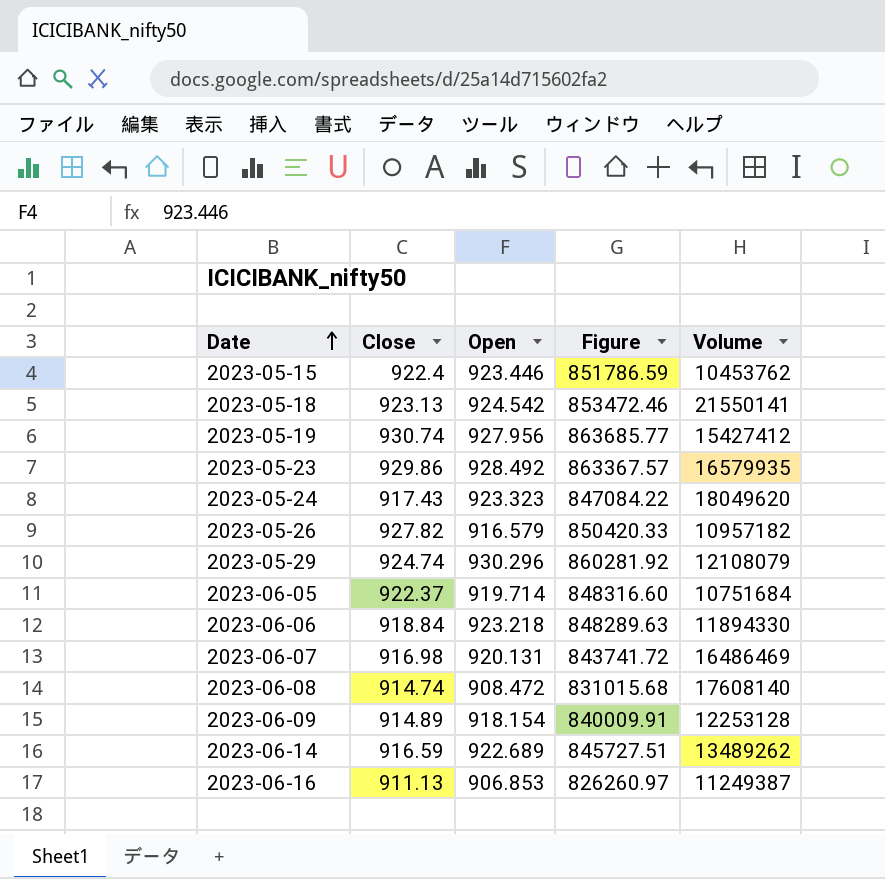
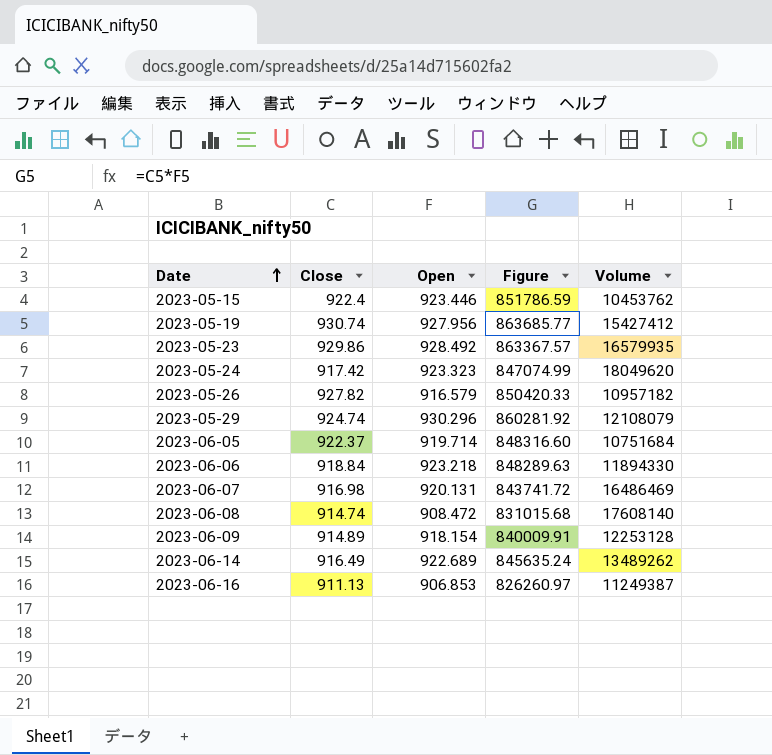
row 2023-05-18: 923.13 | 924.542 | 853472.46 | 21550141 -> none
2023-05-24 | Close: 917.43 -> 917.42
2023-05-24 | Figure: 847084.22 -> 847074.99
2023-06-14 | Close: 916.59 -> 916.49
2023-06-14 | Figure: 845727.51 -> 845635.24

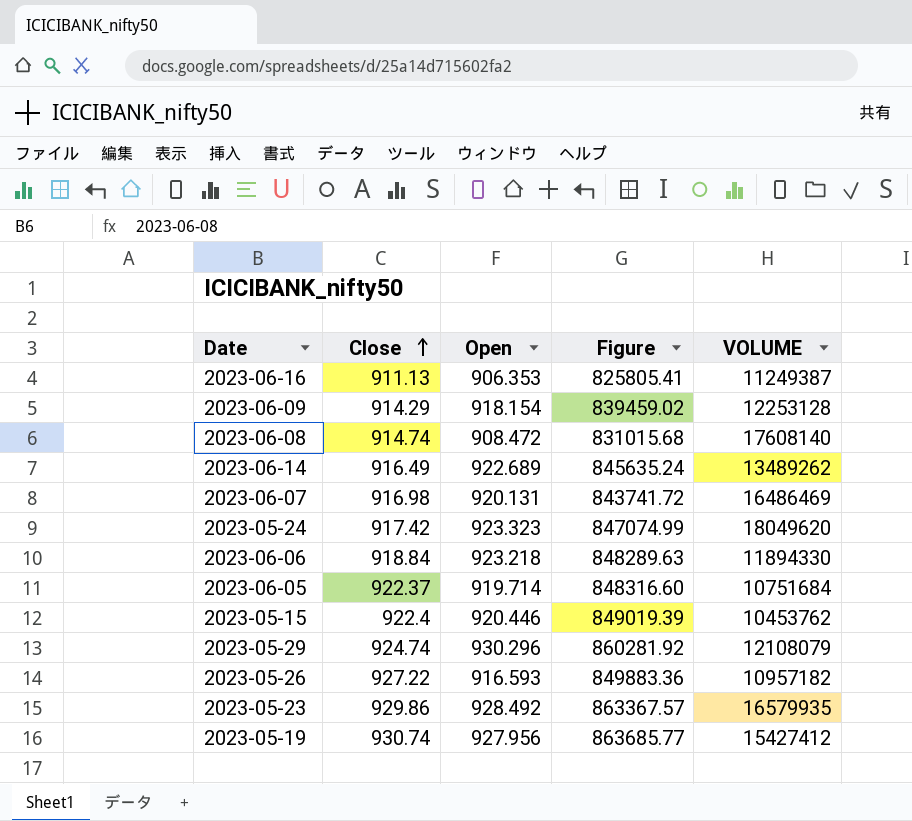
row order: Date ascending -> Close ascending
column name: Volume -> VOLUME
2023-06-16 | Open: 906.853 -> 906.353
2023-06-16 | Figure: 826260.97 -> 825805.41
2023-06-09 | Close: 914.89 -> 914.29
2023-06-09 | Figure: 840009.91 -> 839459.02
2023-05-15 | Open: 923.446 -> 920.446
2023-05-15 | Figure: 851786.59 -> 849019.39
2023-05-26 | Close: 927.82 -> 927.22
2023-05-26 | Open: 916.579 -> 916.593
2023-05-26 | Figure: 850420.33 -> 849883.36

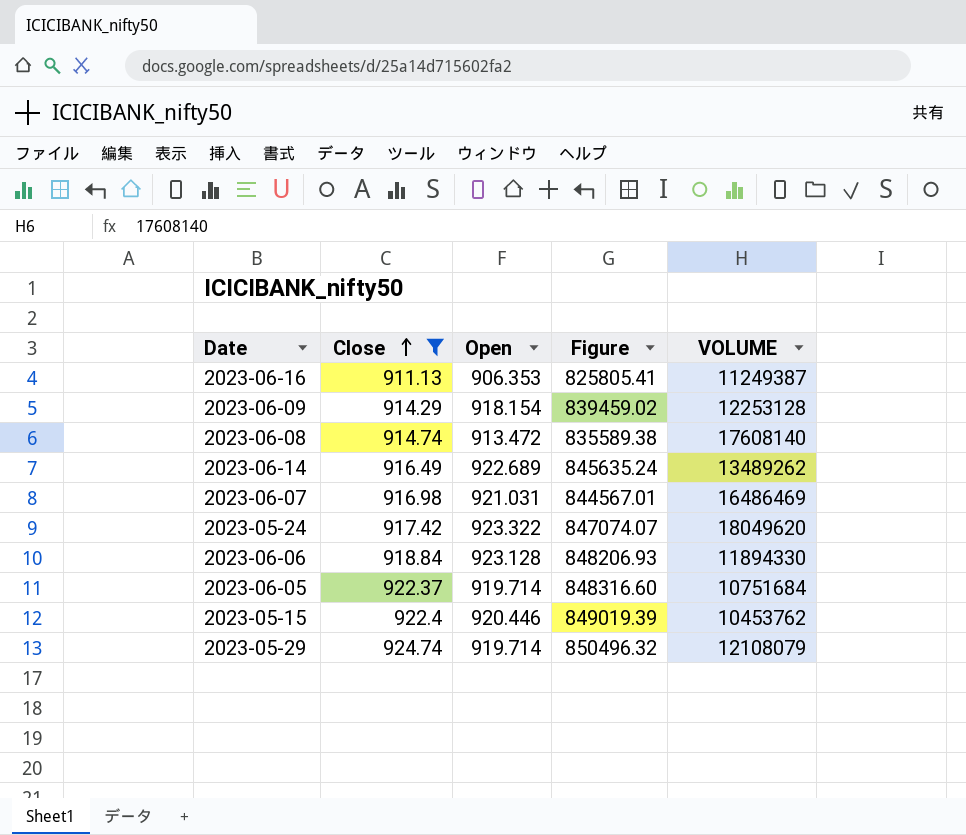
filter: none -> Close <= 924.74
2023-06-08 | Open: 908.472 -> 913.472
2023-06-08 | Figure: 831015.68 -> 835589.38
2023-06-07 | Open: 920.131 -> 921.031
2023-06-07 | Figure: 843741.72 -> 844567.01
2023-05-24 | Open: 923.323 -> 923.322
2023-05-24 | Figure: 847074.99 -> 847074.07
2023-06-06 | Open: 923.218 -> 923.128
2023-06-06 | Figure: 848289.63 -> 848206.93
2023-05-29 | Open: 930.296 -> 919.714
2023-05-29 | Figure: 860281.92 -> 850496.32

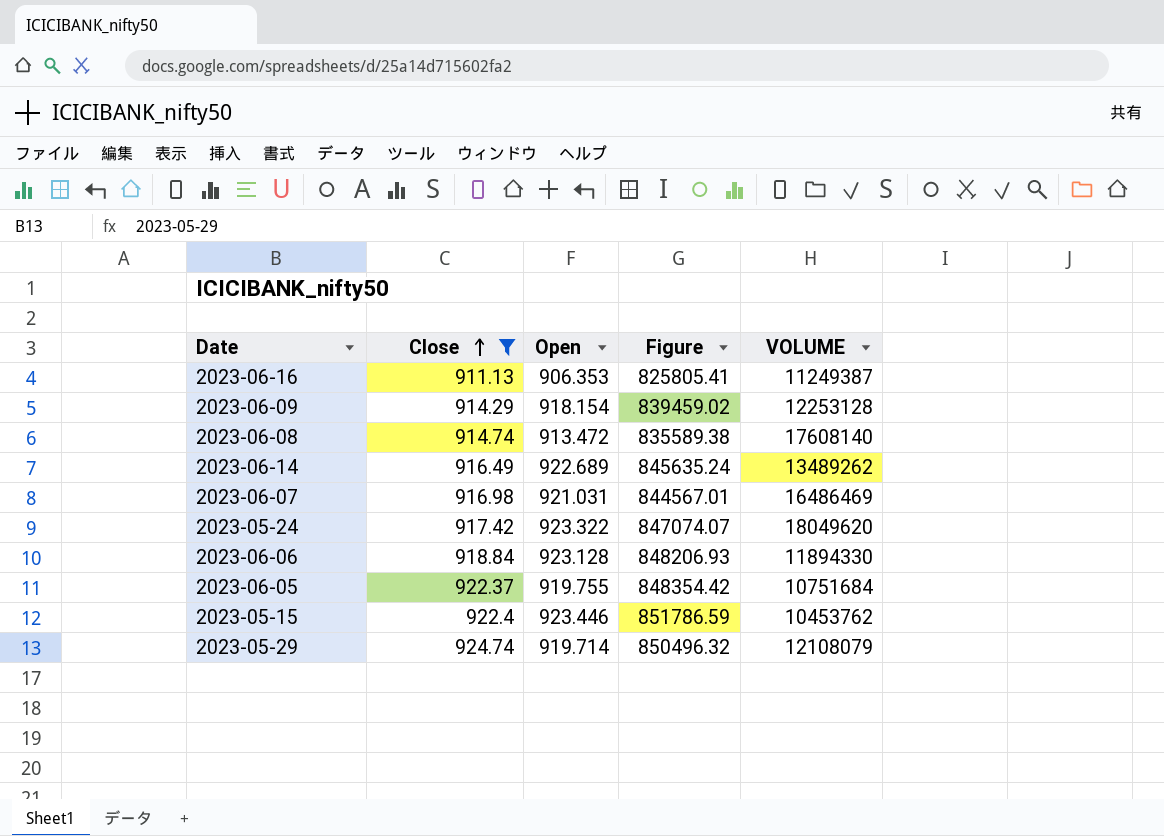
2023-06-05 | Open: 919.714 -> 919.755
2023-06-05 | Figure: 848316.60 -> 848354.42
2023-05-15 | Open: 920.446 -> 923.446
2023-05-15 | Figure: 849019.39 -> 851786.59

